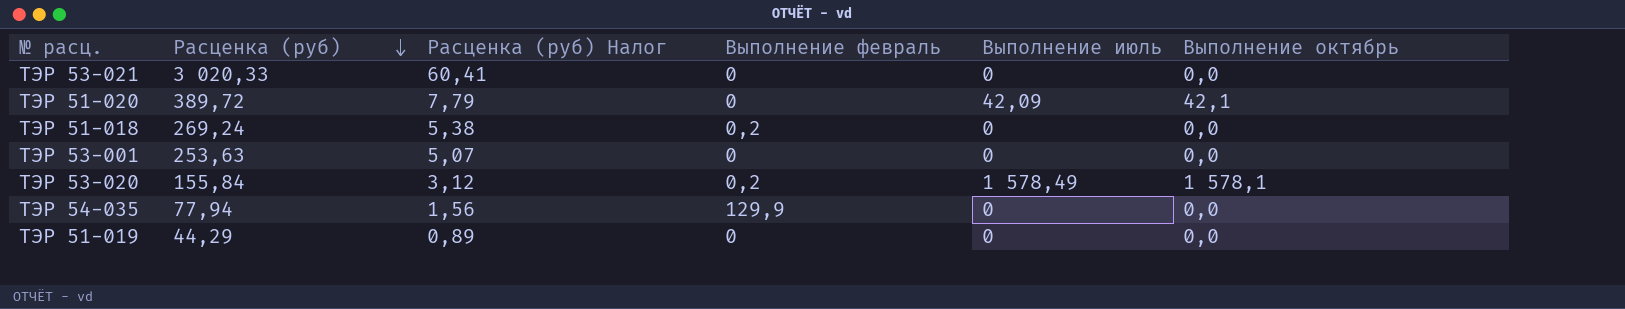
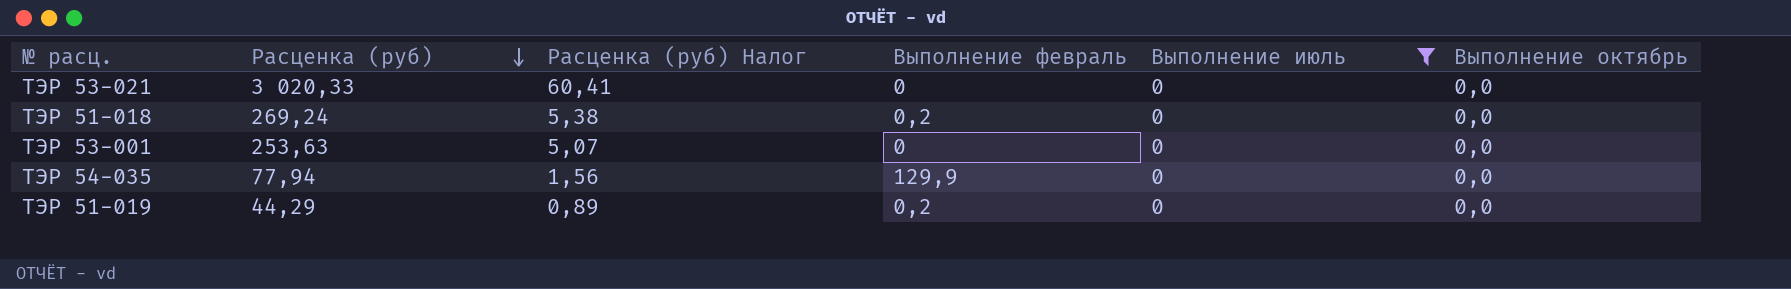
filter: none -> Выполнение июль = 0
ТЭР 51-019 | Выполнение февраль: 0 -> 0,2

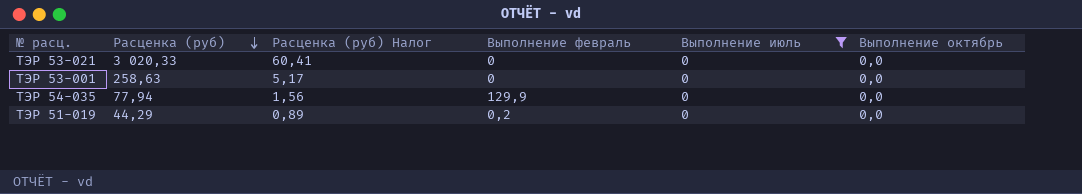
row ТЭР 51-018: 269,24 | 5,38 | 0,2 | 0 | 0,0 -> none
ТЭР 53-001 | Расценка (руб): 253,63 -> 258,63
ТЭР 53-001 | Расценка (руб) Налог: 5,07 -> 5,17

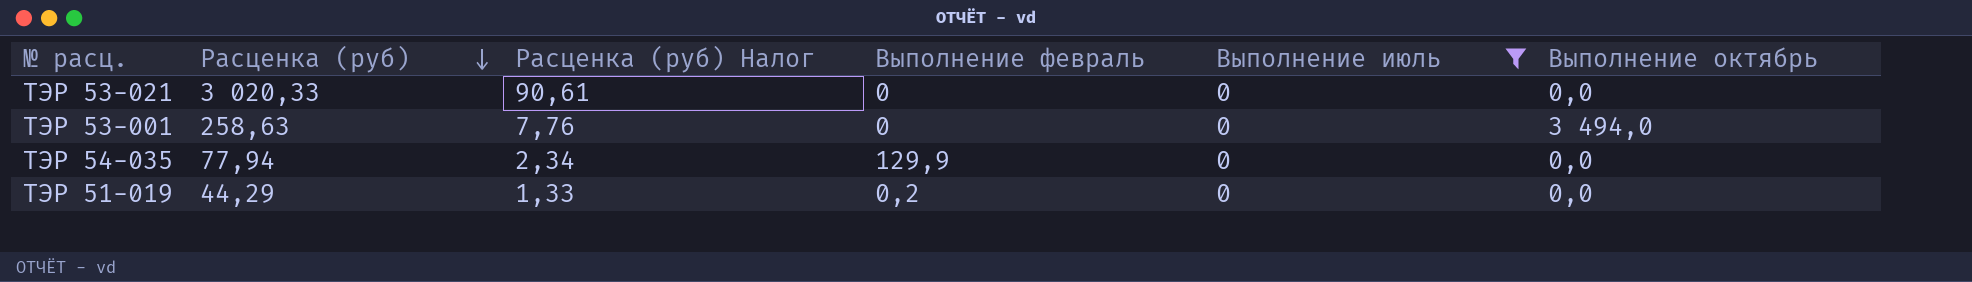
column Расценка (руб) Налог | formula: [Расценка (руб)] * 0,02 -> [Расценка (руб)] * 0,03
ТЭР 53-001 | Выполнение октябрь: 0,0 -> 3 494,0

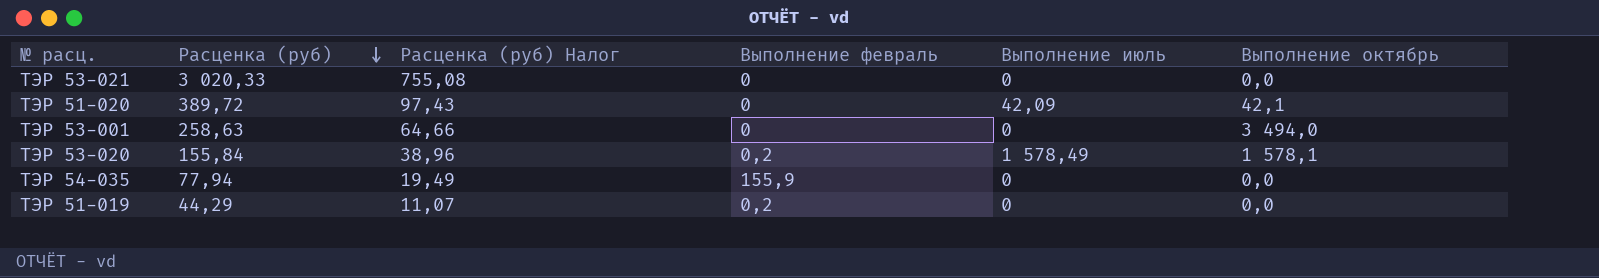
filter: Выполнение июль = 0 -> none
column Расценка (руб) Налог | formula: [Расценка (руб)] * 0,03 -> [Расценка (руб)] * 0,25
ТЭР 54-035 | Выполнение февраль: 129,9 -> 155,9

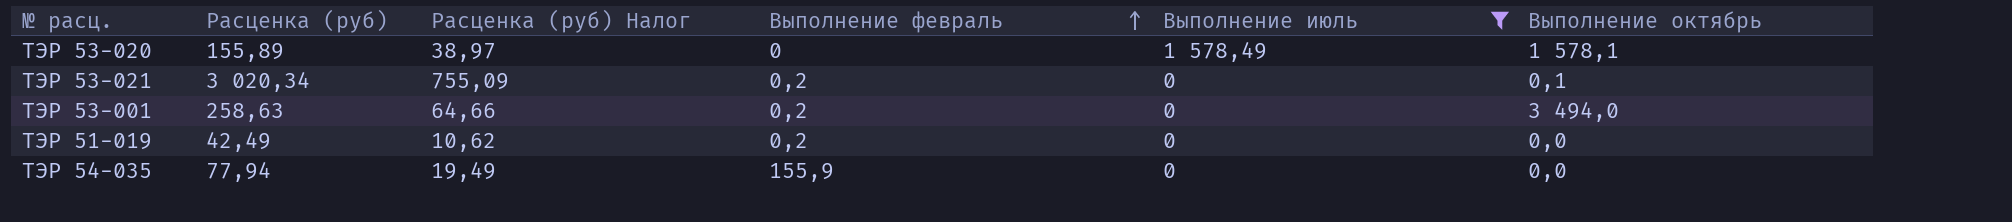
filter: none -> Выполнение июль != 42,09
row order: Расценка (руб) descending -> Выполнение февраль ascending
ТЭР 53-020 | Расценка (руб): 155,84 -> 155,89
ТЭР 53-020 | Расценка (руб) Налог: 38,96 -> 38,97
ТЭР 53-020 | Выполнение февраль: 0,2 -> 0
ТЭР 53-021 | Расценка (руб): 3 020,33 -> 3 020,34
ТЭР 53-021 | Расценка (руб) Налог: 755,08 -> 755,09
ТЭР 53-021 | Выполнение февраль: 0 -> 0,2
ТЭР 53-021 | Выполнение октябрь: 0,0 -> 0,1
ТЭР 53-001 | Выполнение февраль: 0 -> 0,2
ТЭР 51-019 | Расценка (руб): 44,29 -> 42,49
ТЭР 51-019 | Расценка (руб) Налог: 11,07 -> 10,62

